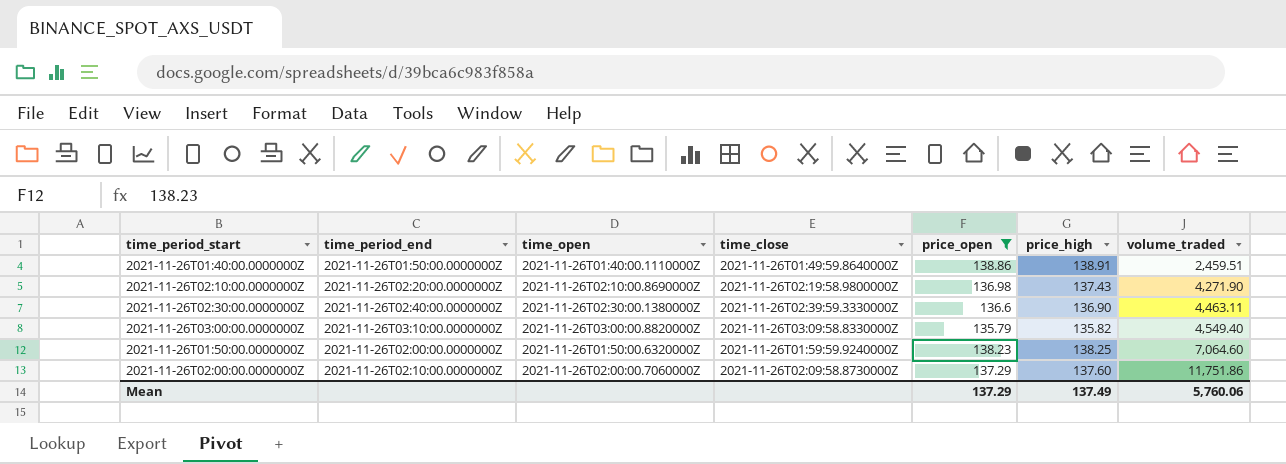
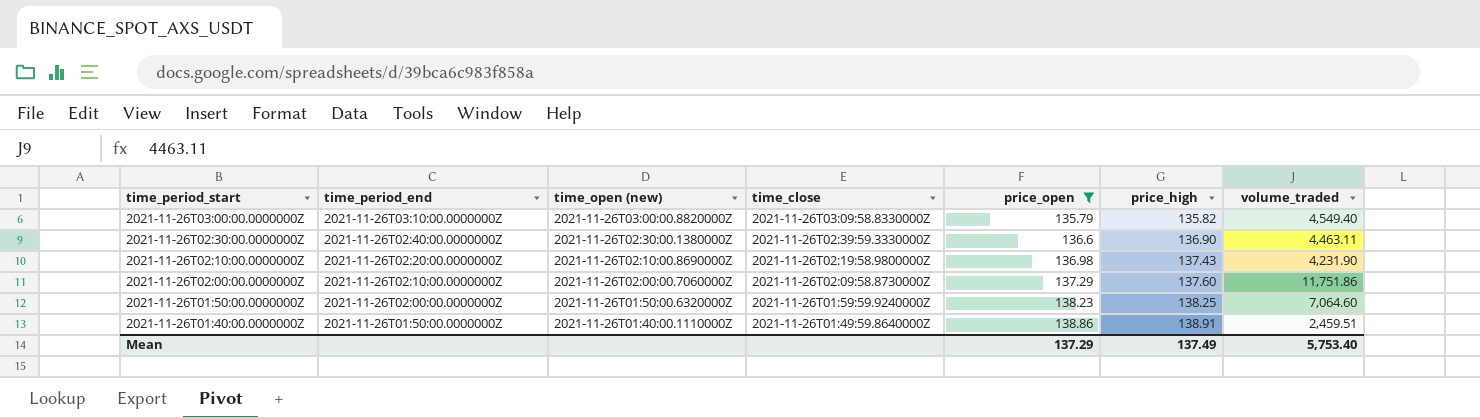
row order: volume_traded ascending -> time_period_start descending
column name: time_open -> time_open (new)
2021-11-26T02:10:00.0000000Z | volume_traded: 4,271.90 -> 4,231.90
Mean | volume_traded: 5,760.06 -> 5,753.40

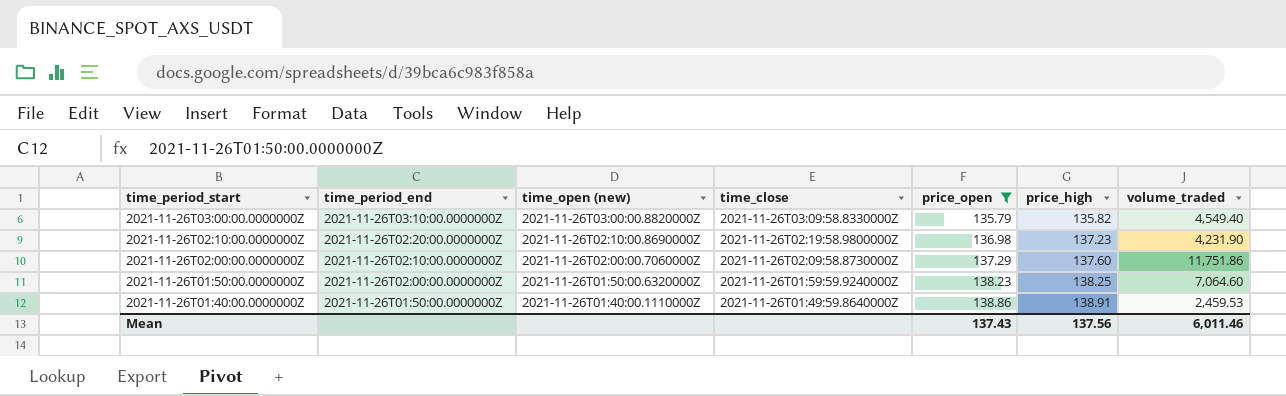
row 2021-11-26T02:30:00.0000000Z: 2021-11-26T02:40:00.0000000Z | 2021-11-26T02:30:00.1380000Z | 2021-11-26T02:39:59.3330000Z | 136.6 | 136.90 | 4,463.11 -> none
2021-11-26T02:10:00.0000000Z | price_high: 137.43 -> 137.23
2021-11-26T01:40:00.0000000Z | volume_traded: 2,459.51 -> 2,459.53
Mean | price_open: 137.29 -> 137.43
Mean | price_high: 137.49 -> 137.56
Mean | volume_traded: 5,753.40 -> 6,011.46

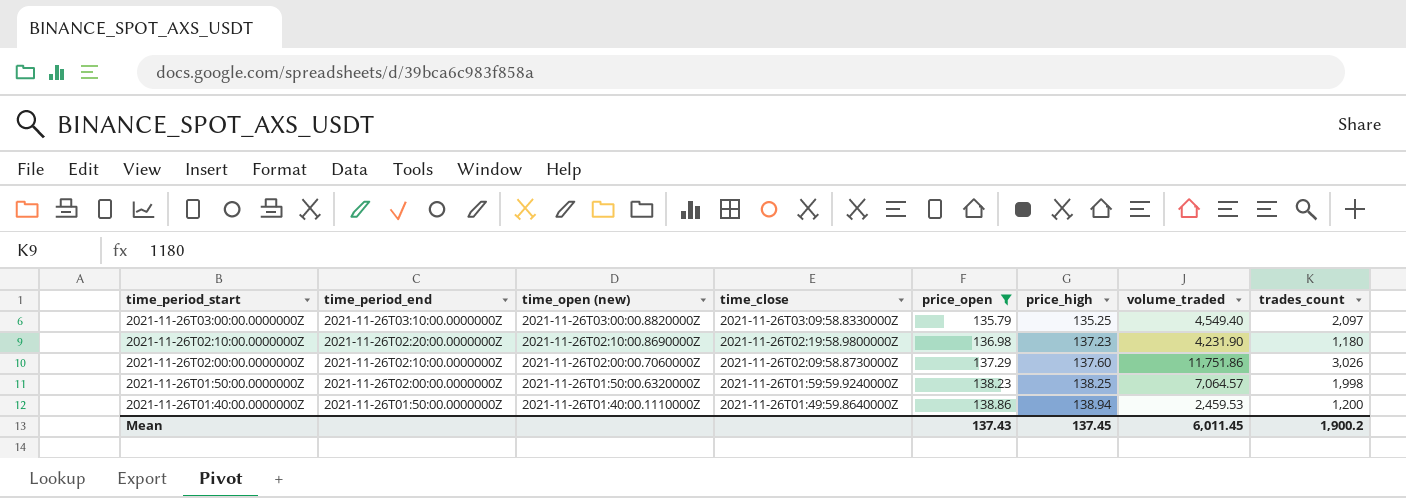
column trades_count | position: none -> 8
2021-11-26T03:00:00.0000000Z | price_high: 135.82 -> 135.25
2021-11-26T01:50:00.0000000Z | volume_traded: 7,064.60 -> 7,064.57
2021-11-26T01:40:00.0000000Z | price_high: 138.91 -> 138.94
Mean | price_high: 137.56 -> 137.45
Mean | volume_traded: 6,011.46 -> 6,011.45

